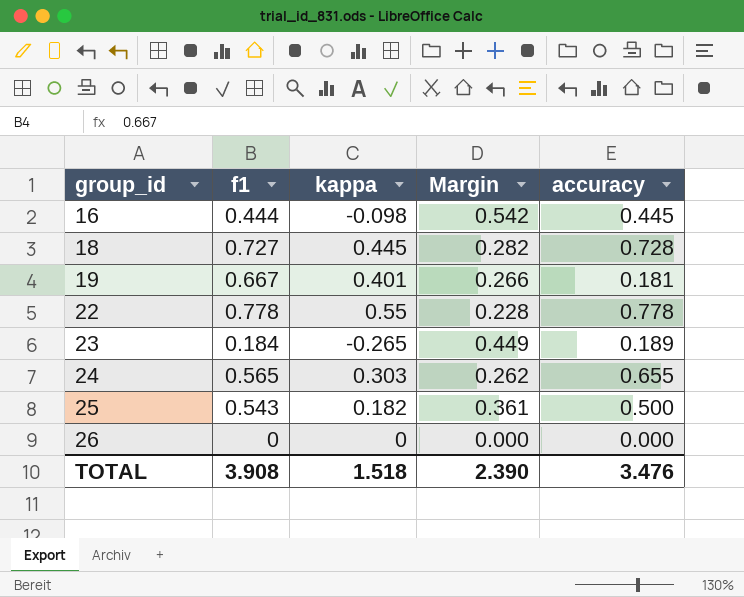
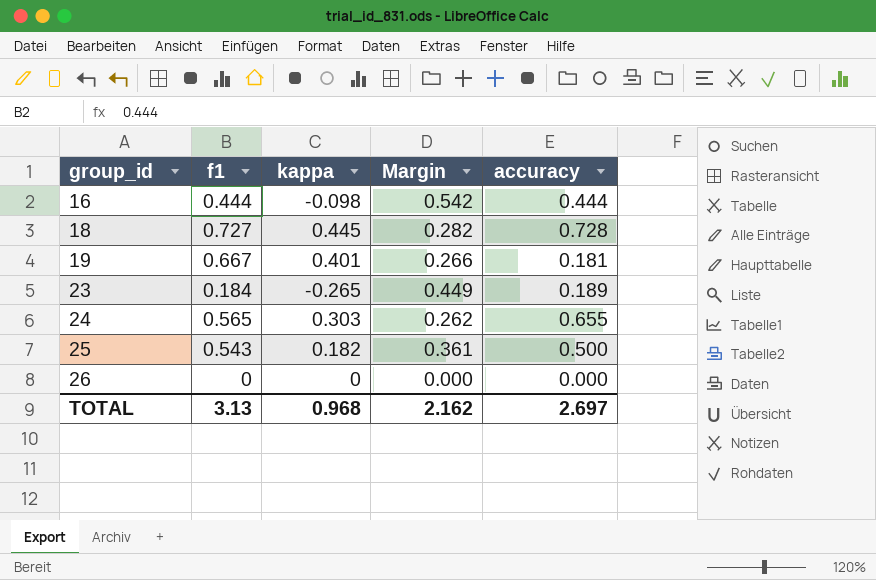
row 22: 0.778 | 0.55 | 0.228 | 0.778 -> none
16 | accuracy: 0.445 -> 0.444
TOTAL | f1: 3.908 -> 3.13
TOTAL | kappa: 1.518 -> 0.968
TOTAL | Margin: 2.390 -> 2.162
TOTAL | accuracy: 3.476 -> 2.697

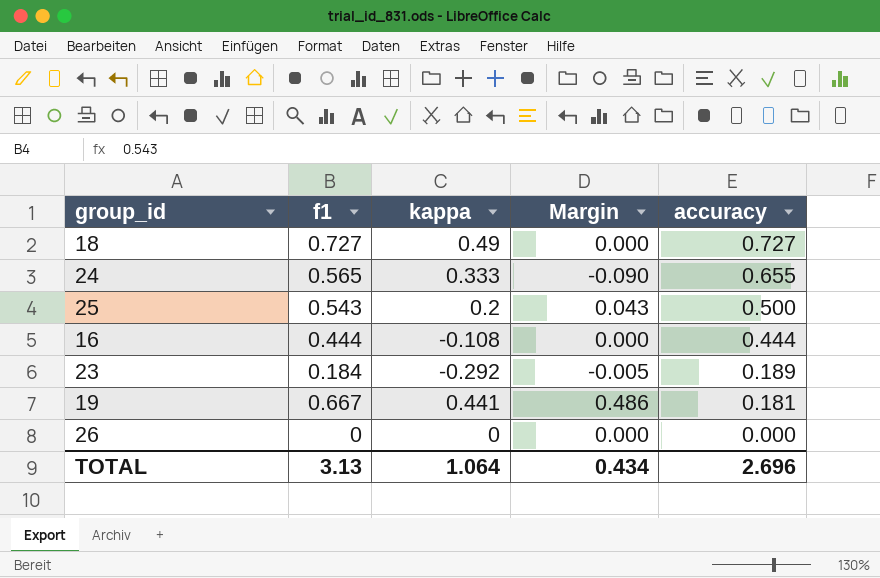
row order: group_id ascending -> accuracy descending
column Margin | formula: [f1] - [kappa] -> [f1] - [accuracy]
18 | kappa: 0.445 -> 0.49
18 | accuracy: 0.728 -> 0.727
24 | kappa: 0.303 -> 0.333
25 | kappa: 0.182 -> 0.2
16 | kappa: -0.098 -> -0.108
23 | kappa: -0.265 -> -0.292
19 | kappa: 0.401 -> 0.441
TOTAL | kappa: 0.968 -> 1.064
TOTAL | Margin: 2.162 -> 0.434
TOTAL | accuracy: 2.697 -> 2.696

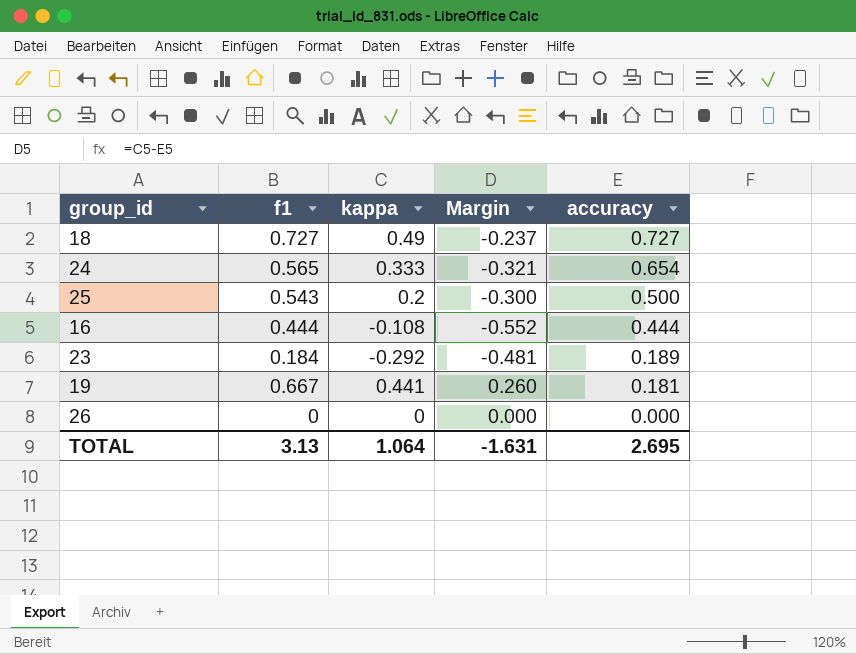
column Margin | formula: [f1] - [accuracy] -> [kappa] - [accuracy]
24 | accuracy: 0.655 -> 0.654
TOTAL | Margin: 0.434 -> -1.631
TOTAL | accuracy: 2.696 -> 2.695

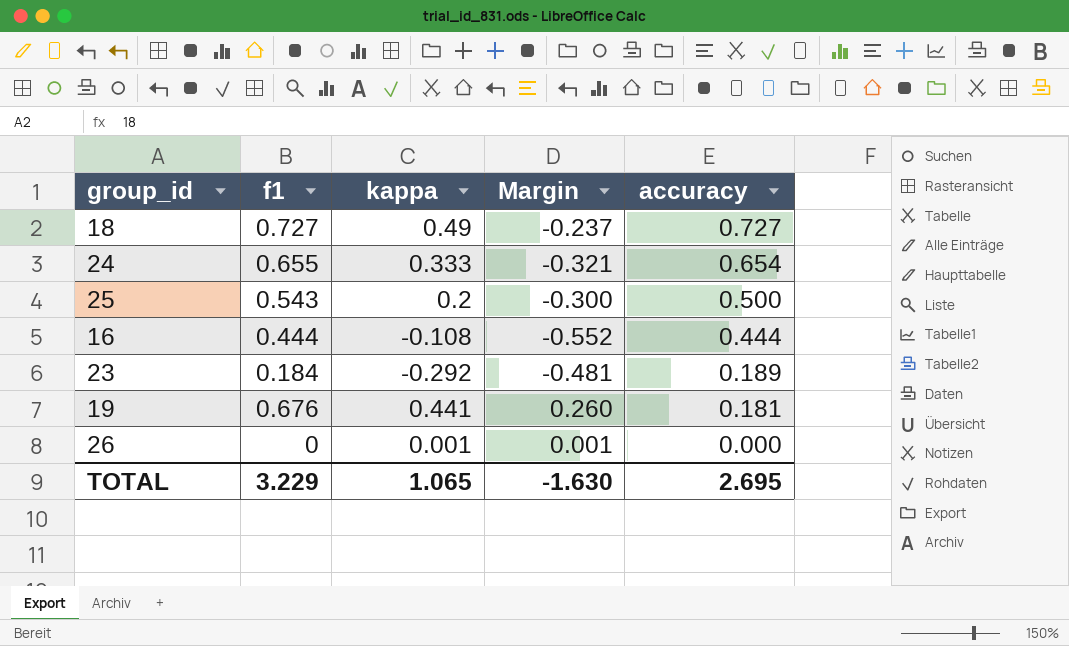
24 | f1: 0.565 -> 0.655
19 | f1: 0.667 -> 0.676
26 | kappa: 0 -> 0.001
26 | Margin: 0.000 -> 0.001
TOTAL | f1: 3.13 -> 3.229
TOTAL | kappa: 1.064 -> 1.065
TOTAL | Margin: -1.631 -> -1.630

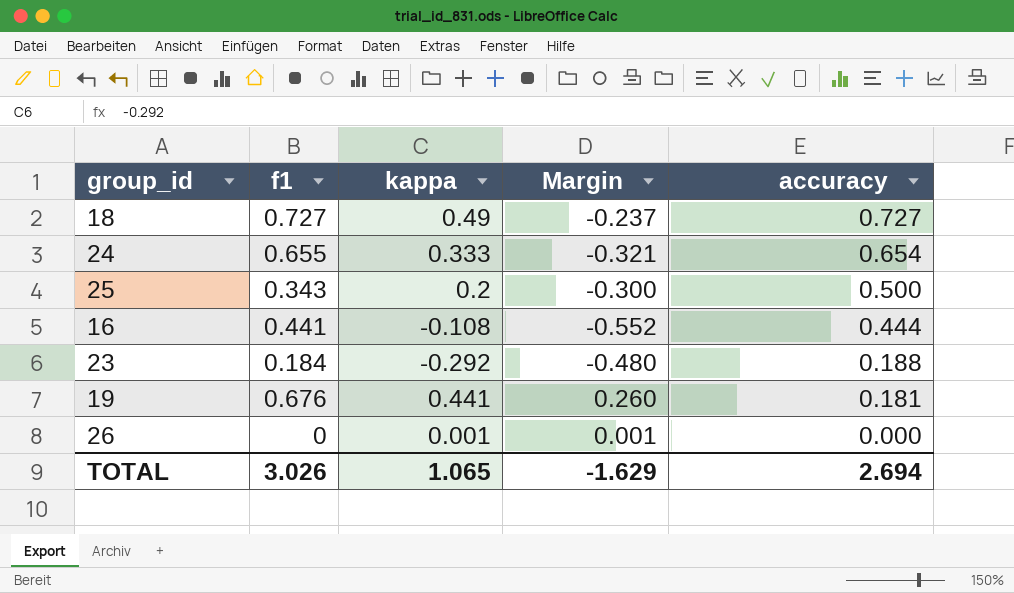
25 | f1: 0.543 -> 0.343
16 | f1: 0.444 -> 0.441
23 | Margin: -0.481 -> -0.480
23 | accuracy: 0.189 -> 0.188
TOTAL | f1: 3.229 -> 3.026
TOTAL | Margin: -1.630 -> -1.629
TOTAL | accuracy: 2.695 -> 2.694

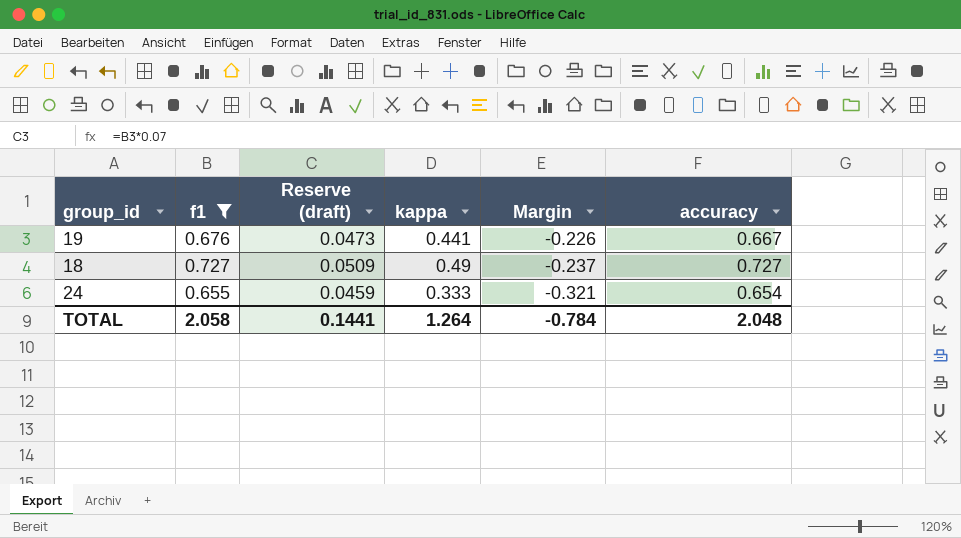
filter: none -> f1 >= 0.655
row order: accuracy descending -> Margin descending
column Reserve (draft) | formula: none -> [f1] * 0.07
19 | Margin: 0.260 -> -0.226
19 | accuracy: 0.181 -> 0.667
TOTAL | f1: 3.026 -> 2.058
TOTAL | kappa: 1.065 -> 1.264
TOTAL | Margin: -1.629 -> -0.784
TOTAL | accuracy: 2.694 -> 2.048

